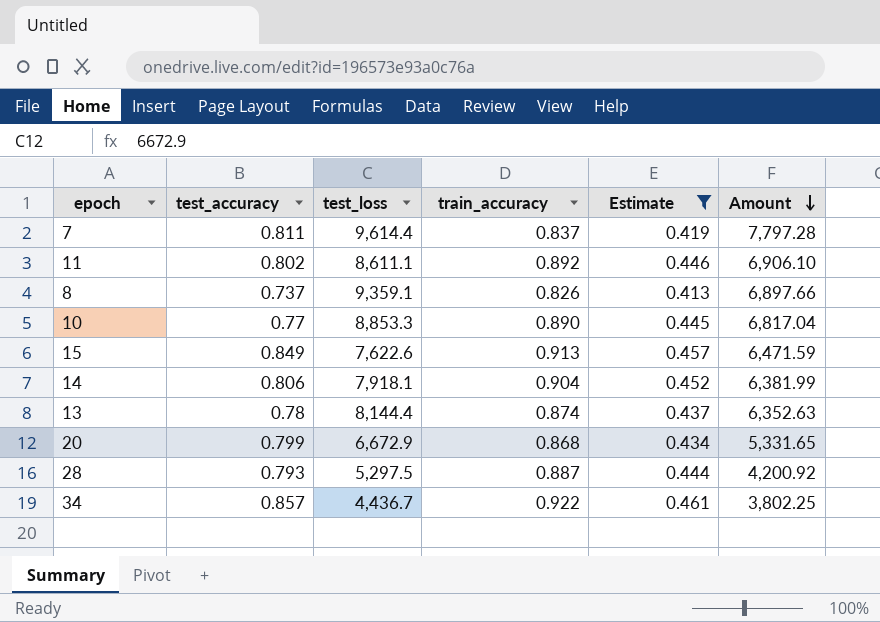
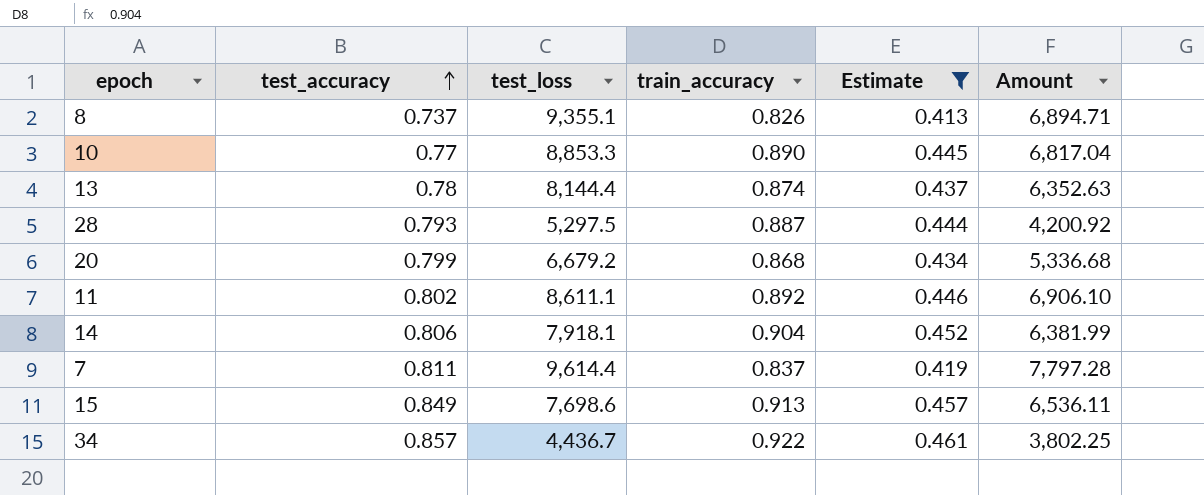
row order: Amount descending -> test_accuracy ascending
8 | test_loss: 9,359.1 -> 9,355.1
8 | Amount: 6,897.66 -> 6,894.71
20 | test_loss: 6,672.9 -> 6,679.2
20 | Amount: 5,331.65 -> 5,336.68
15 | test_loss: 7,622.6 -> 7,698.6
15 | Amount: 6,471.59 -> 6,536.11

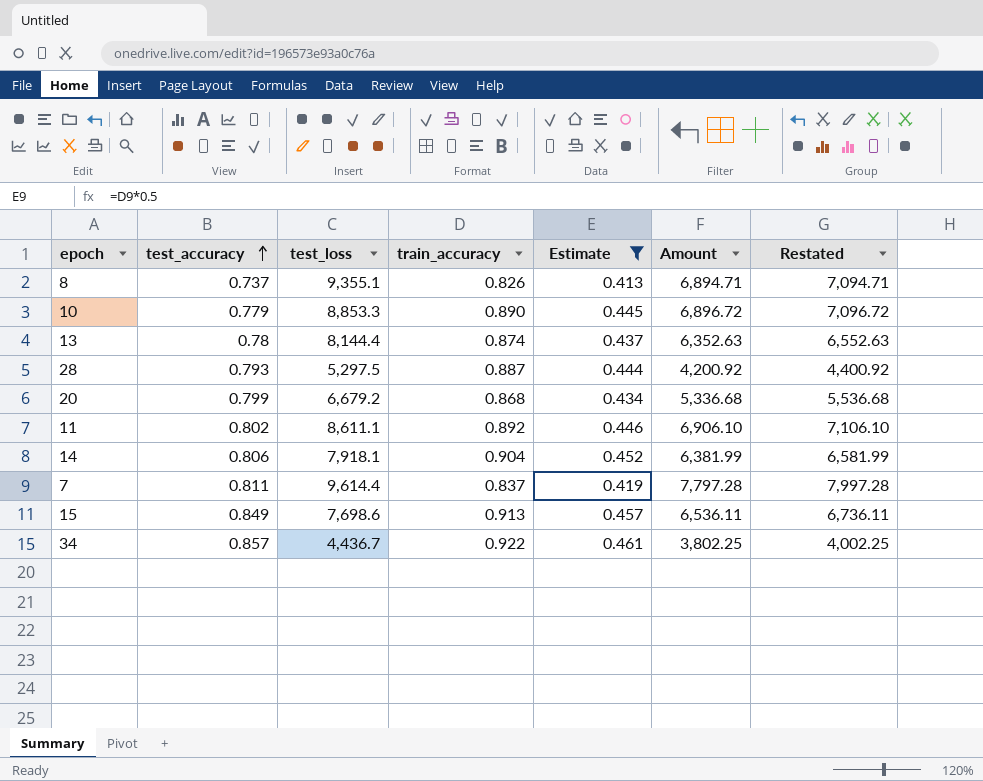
column Restated | formula: none -> [Amount] + 200
10 | test_accuracy: 0.77 -> 0.779
10 | Amount: 6,817.04 -> 6,896.72

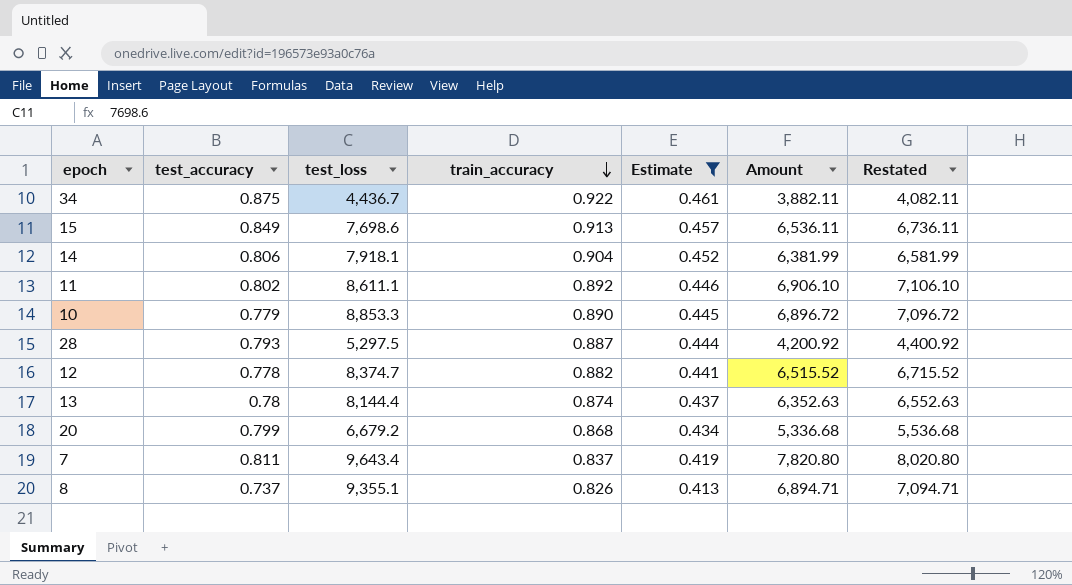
row order: test_accuracy ascending -> train_accuracy descending
34 | test_accuracy: 0.857 -> 0.875
34 | Amount: 3,802.25 -> 3,882.11
34 | Restated: 4,002.25 -> 4,082.11
row 12: none -> 0.778 | 8,374.7 | 0.882 | 0.441 | 6,515.52 | 6,715.52
7 | test_loss: 9,614.4 -> 9,643.4
7 | Amount: 7,797.28 -> 7,820.80
7 | Restated: 7,997.28 -> 8,020.80

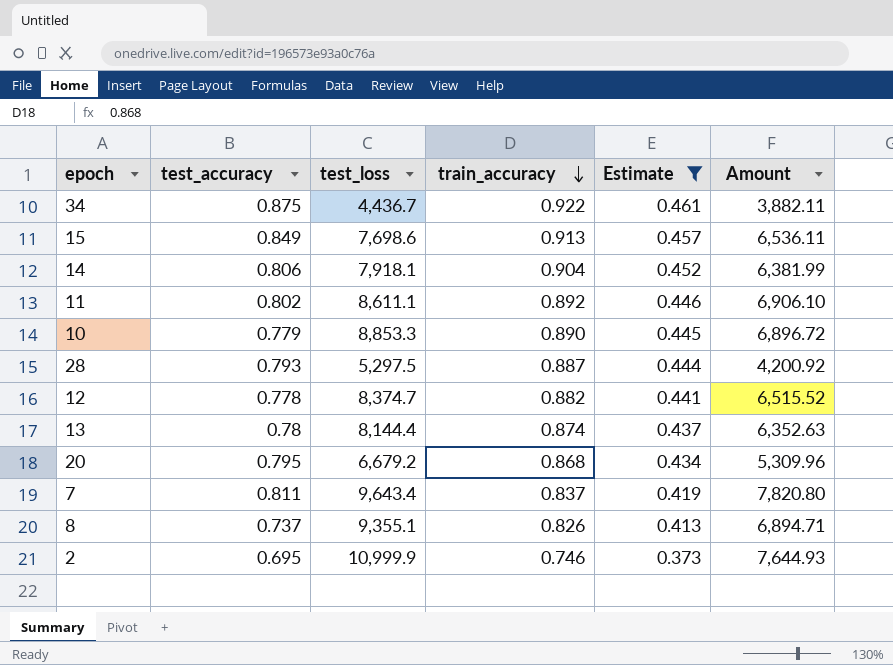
column Restated | formula: [Amount] + 200 -> none
20 | test_accuracy: 0.799 -> 0.795
20 | Amount: 5,336.68 -> 5,309.96
row 2: none -> 0.695 | 10,999.9 | 0.746 | 0.373 | 7,644.93

